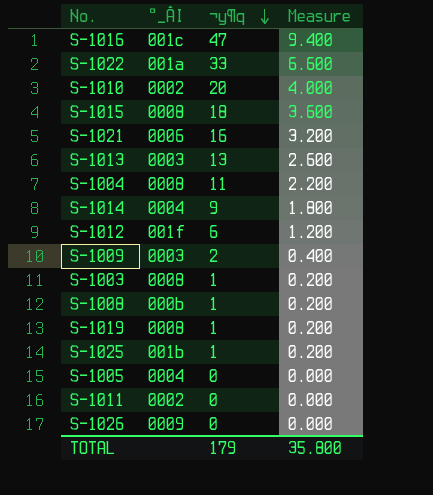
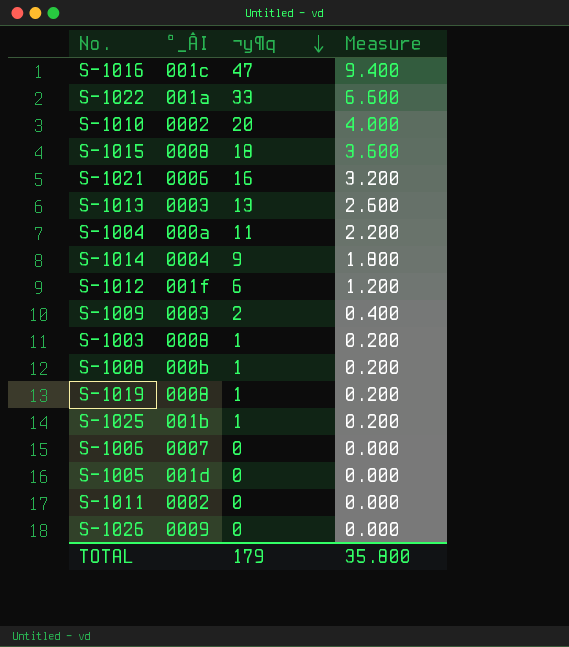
S-1004 | °_ÂI: 0008 -> 000a
row S-1006: none -> 0007 | 0 | 0.000
S-1005 | °_ÂI: 0004 -> 001d

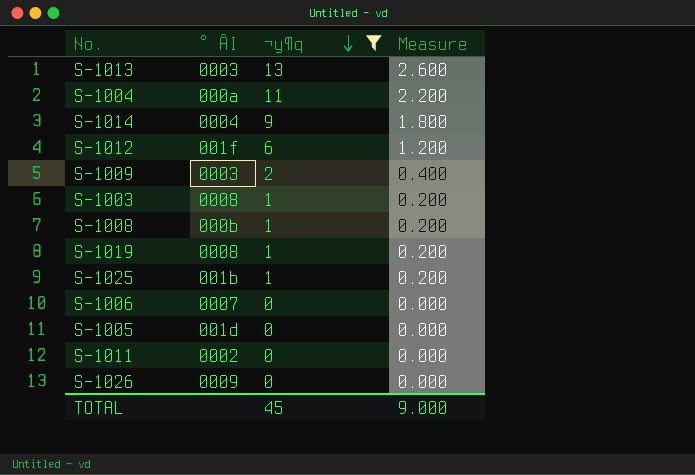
filter: none -> ¬y¶q <= 13
column name: °_ÂI -> ° ÂI
TOTAL | ¬y¶q: 179 -> 45
TOTAL | Measure: 35.800 -> 9.000

